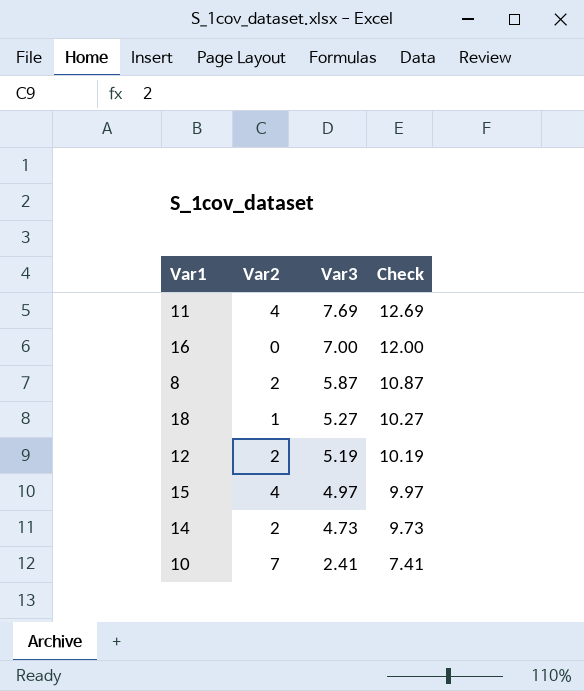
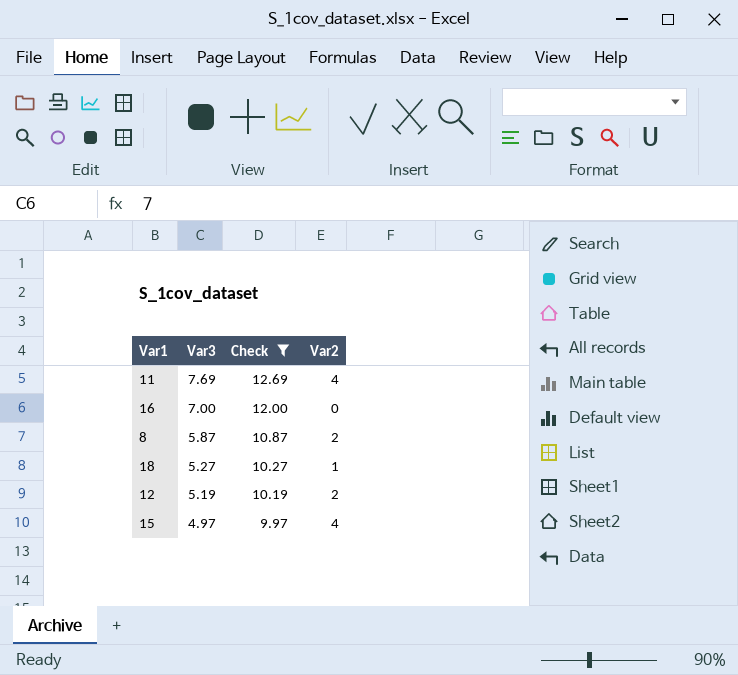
filter: none -> Check >= 9.97
column Var2 | position: 2 -> 4

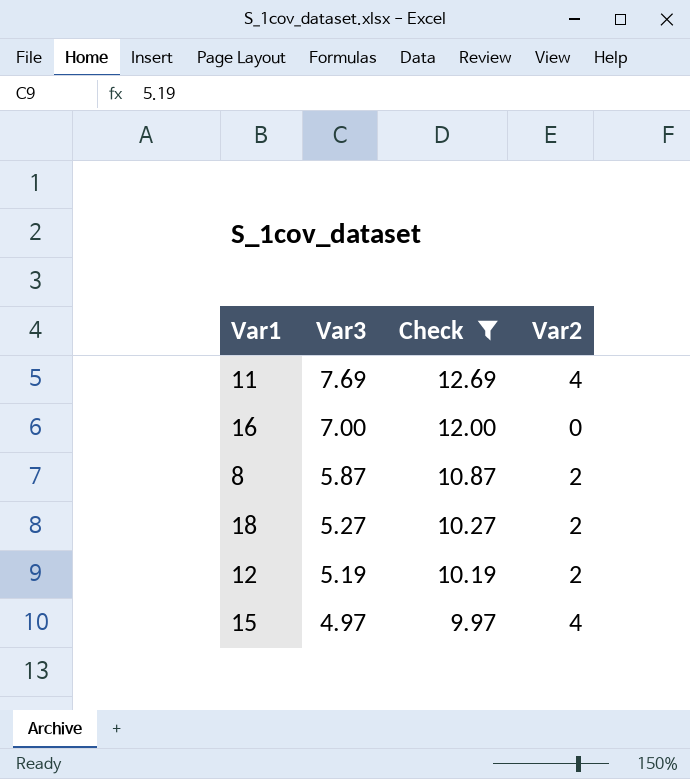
18 | Var2: 1 -> 2

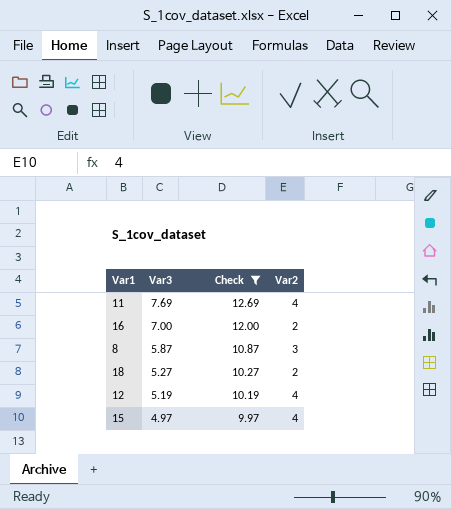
16 | Var2: 0 -> 2
8 | Var2: 2 -> 3
12 | Var2: 2 -> 4

